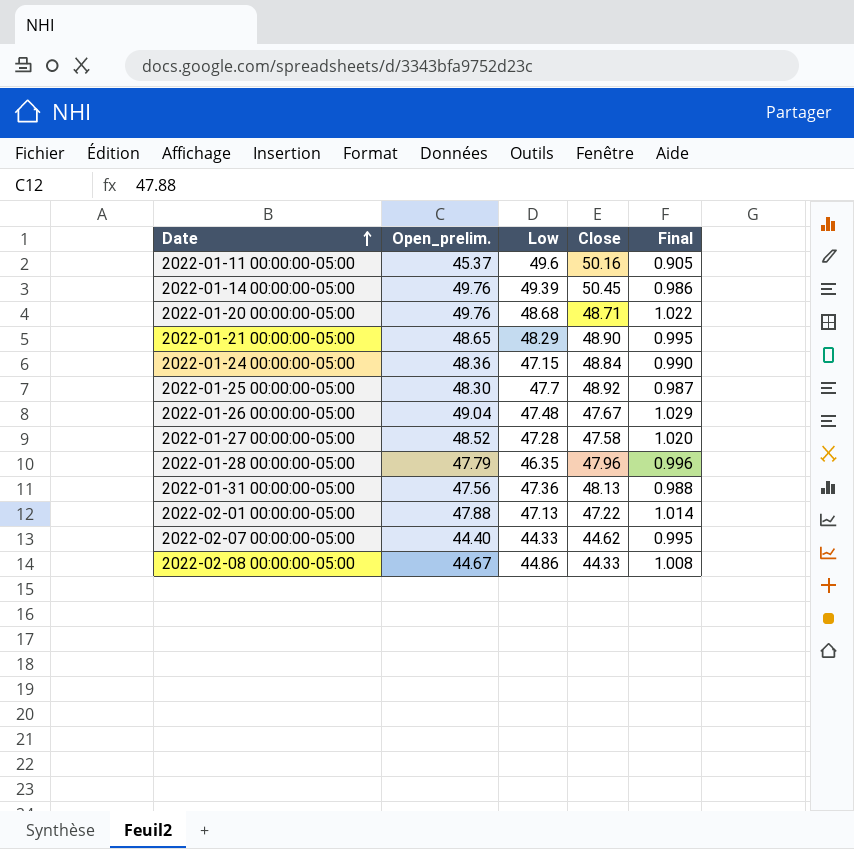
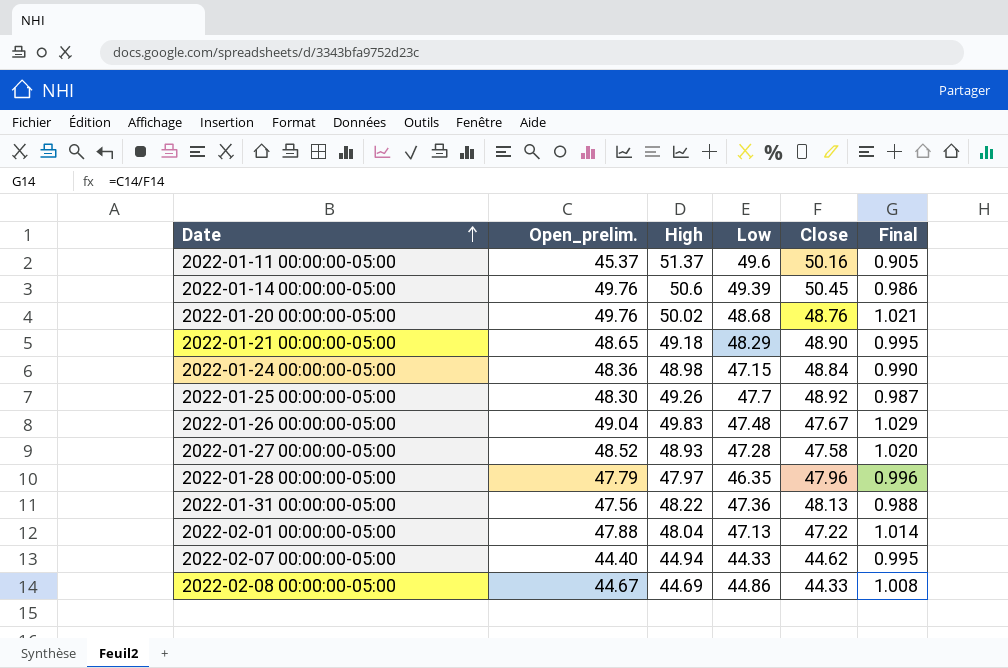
column High | position: none -> 3
2022-01-20 00:00:00-05:00 | Close: 48.71 -> 48.76
2022-01-20 00:00:00-05:00 | Final: 1.022 -> 1.021

